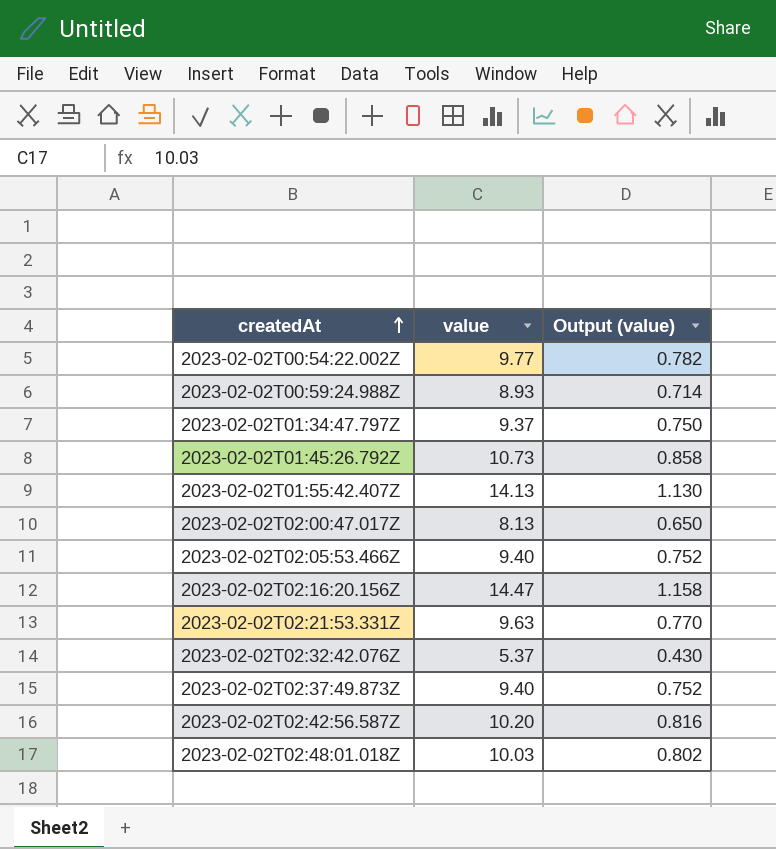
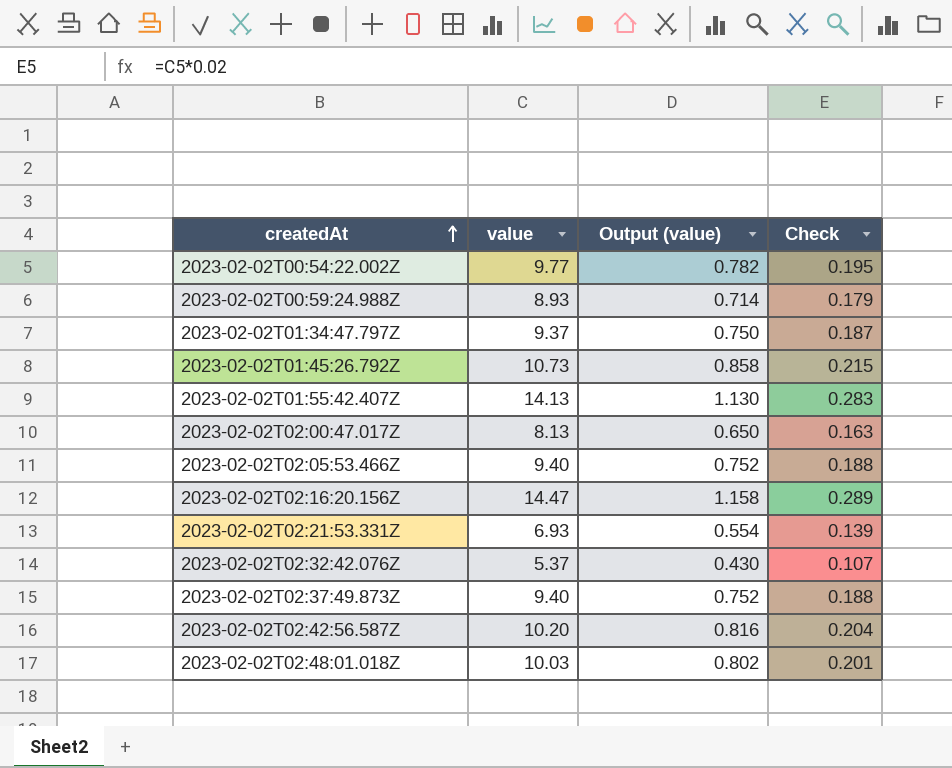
column Check | formula: none -> [value] * 0.02
2023-02-02T02:21:53.331Z | value: 9.63 -> 6.93
2023-02-02T02:21:53.331Z | Output (value): 0.770 -> 0.554

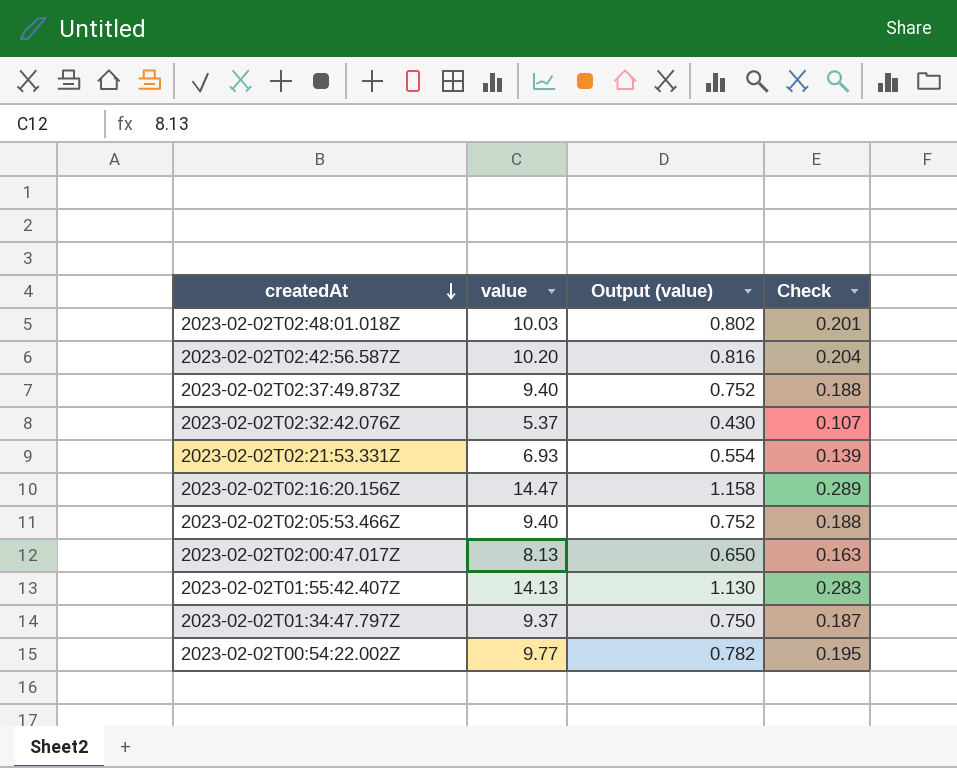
row order: createdAt ascending -> createdAt descending
row 2023-02-02T00:59:24.988Z: 8.93 | 0.714 | 0.179 -> none
row 2023-02-02T01:45:26.792Z: 10.73 | 0.858 | 0.215 -> none

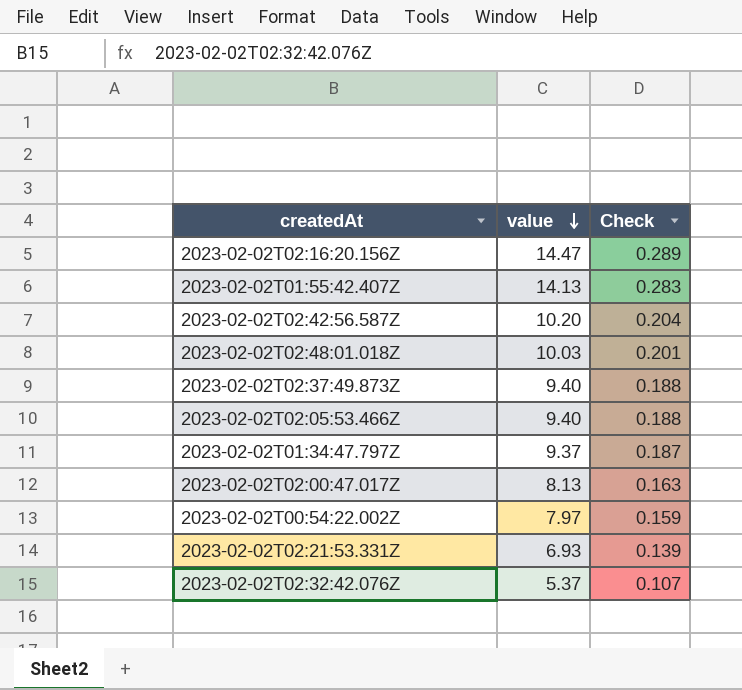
row order: createdAt descending -> value descending
column Output (value) | formula: [value] * 0.08 -> none
2023-02-02T00:54:22.002Z | value: 9.77 -> 7.97
2023-02-02T00:54:22.002Z | Check: 0.195 -> 0.159

